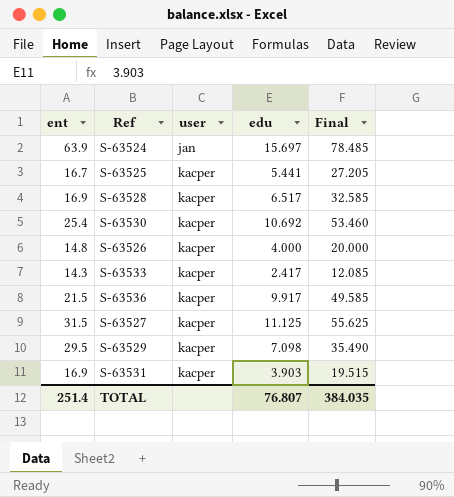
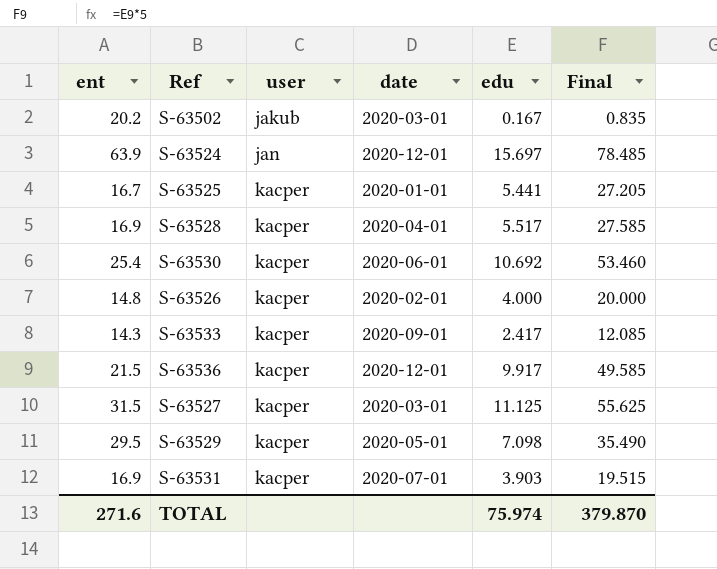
column date | position: none -> 4
row S-63502: none -> 20.2 | jakub | 2020-03-01 | 0.167 | 0.835
S-63528 | edu: 6.517 -> 5.517
S-63528 | Final: 32.585 -> 27.585
TOTAL | ent: 251.4 -> 271.6
TOTAL | edu: 76.807 -> 75.974
TOTAL | Final: 384.035 -> 379.870

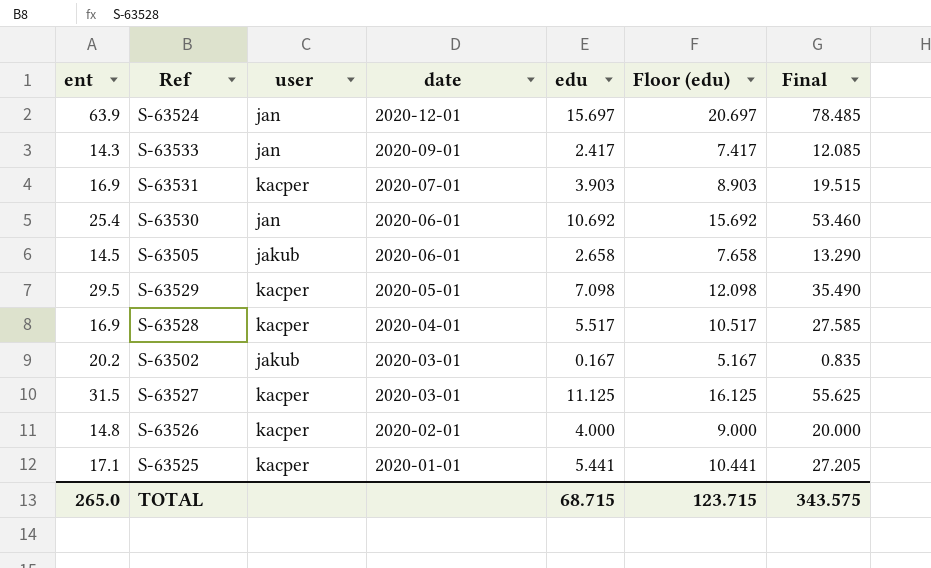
row order: user ascending -> date descending
column Floor (edu) | formula: none -> [edu] + 5
row S-63536: 21.5 | kacper | 2020-12-01 | 9.917 | 49.585 -> none
S-63533 | user: kacper -> jan
S-63530 | user: kacper -> jan
row S-63505: none -> 14.5 | jakub | 2020-06-01 | 2.658 | 7.658 | 13.290
S-63525 | ent: 16.7 -> 17.1
TOTAL | ent: 271.6 -> 265.0
TOTAL | edu: 75.974 -> 68.715
TOTAL | Final: 379.870 -> 343.575

